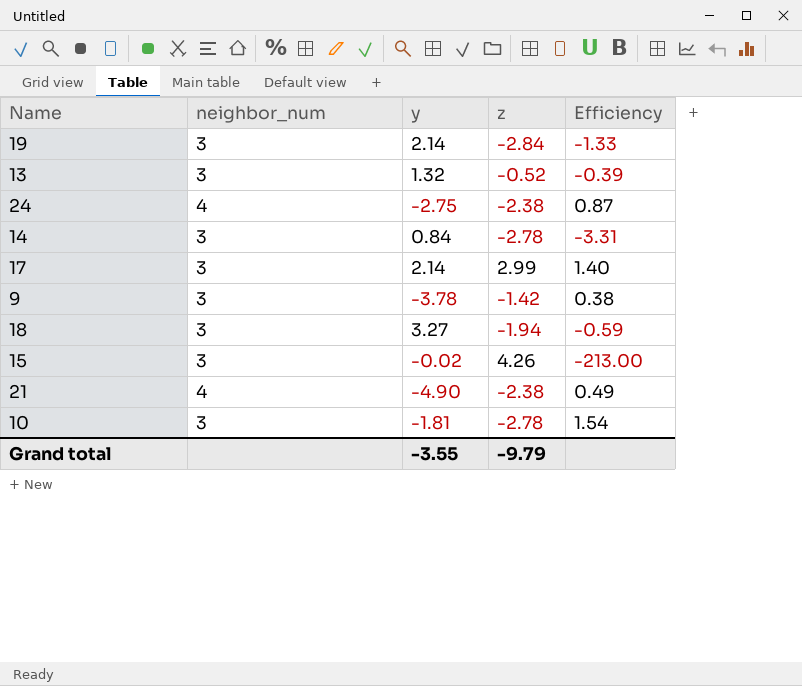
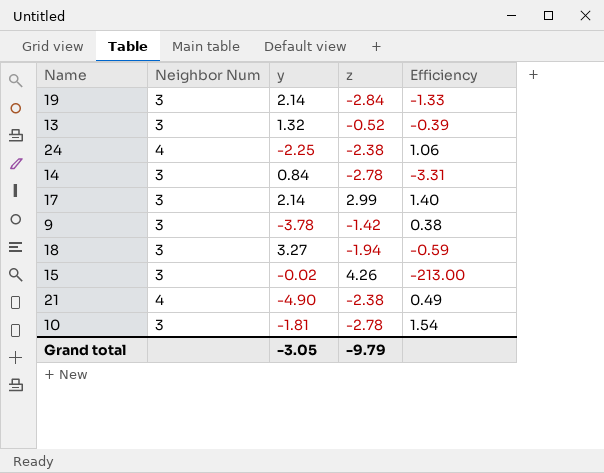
column name: neighbor_num -> Neighbor Num
24 | y: -2.75 -> -2.25
24 | Efficiency: 0.87 -> 1.06
Grand total | y: -3.55 -> -3.05

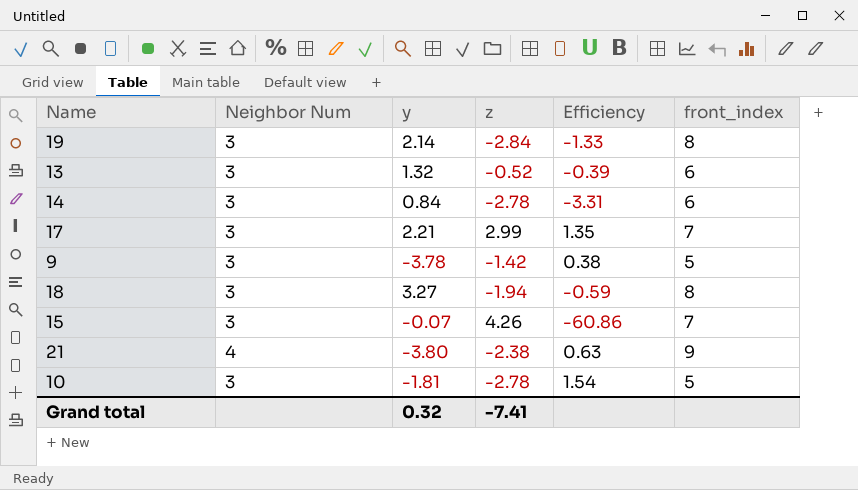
column front_index | position: none -> 6
row 24: 4 | -2.25 | -2.38 | 1.06 -> none
17 | y: 2.14 -> 2.21
17 | Efficiency: 1.40 -> 1.35
15 | y: -0.02 -> -0.07
15 | Efficiency: -213.00 -> -60.86
21 | y: -4.90 -> -3.80
21 | Efficiency: 0.49 -> 0.63
Grand total | y: -3.05 -> 0.32
Grand total | z: -9.79 -> -7.41

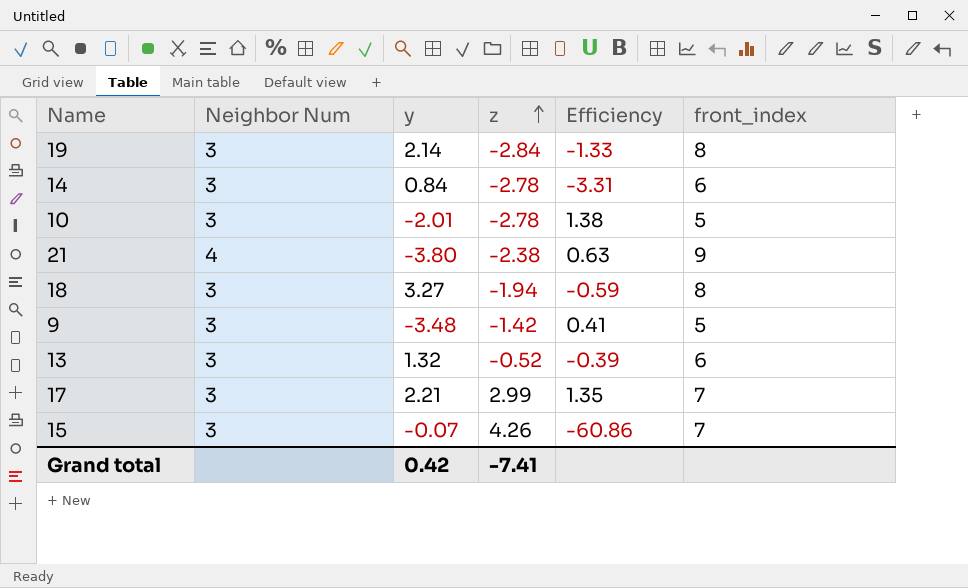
row order: none -> z ascending
10 | y: -1.81 -> -2.01
10 | Efficiency: 1.54 -> 1.38
9 | y: -3.78 -> -3.48
9 | Efficiency: 0.38 -> 0.41
Grand total | y: 0.32 -> 0.42

